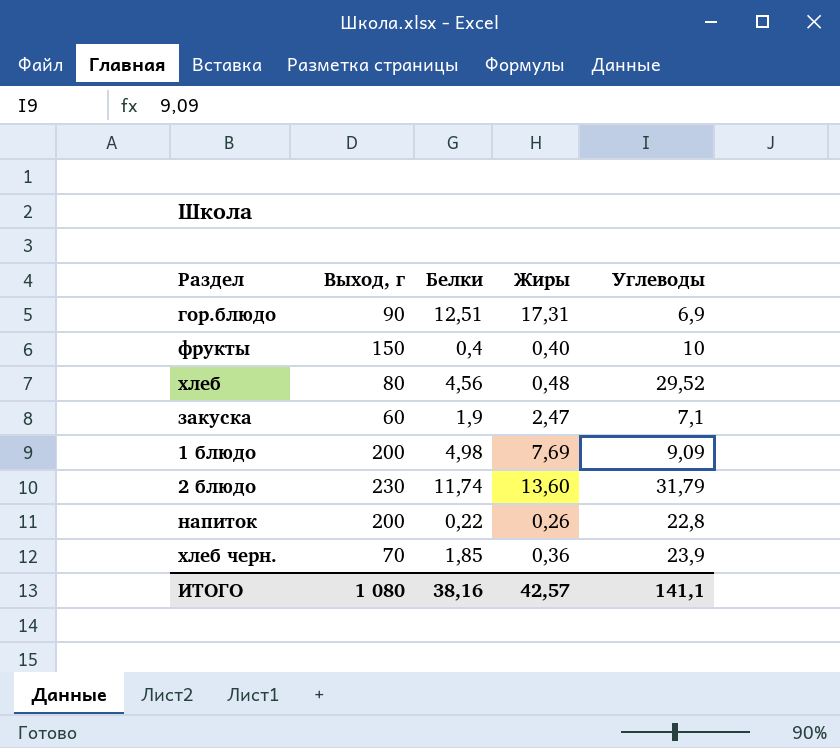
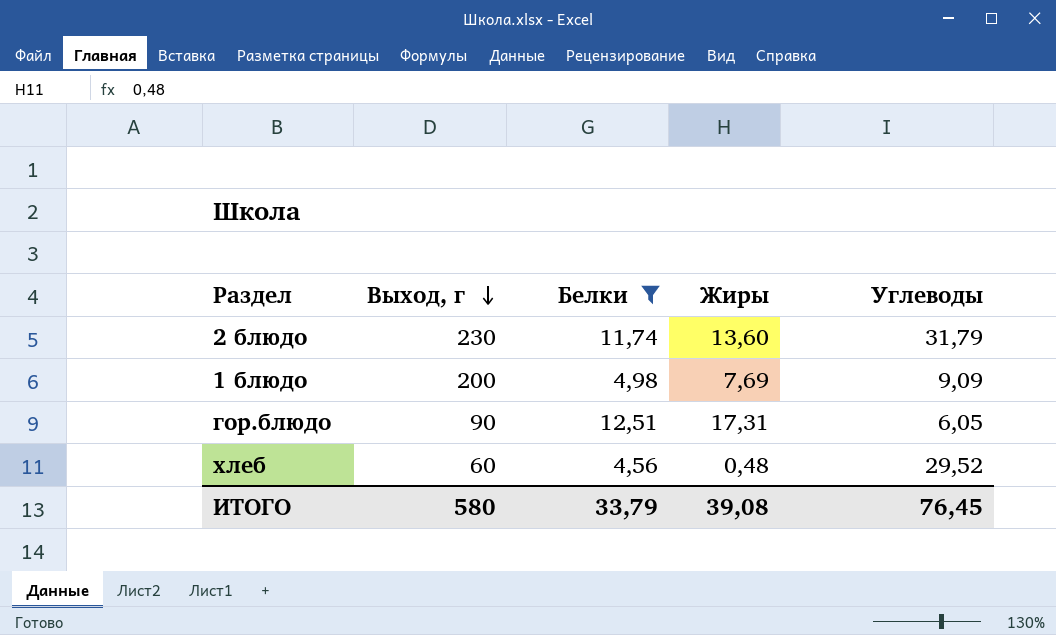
filter: none -> Белки >= 4,56
row order: none -> Выход, г descending
гор.блюдо | Углеводы: 6,9 -> 6,05
хлеб | Выход, г: 80 -> 60
ИТОГО | Выход, г: 1 080 -> 580
ИТОГО | Белки: 38,16 -> 33,79
ИТОГО | Жиры: 42,57 -> 39,08
ИТОГО | Углеводы: 141,1 -> 76,45

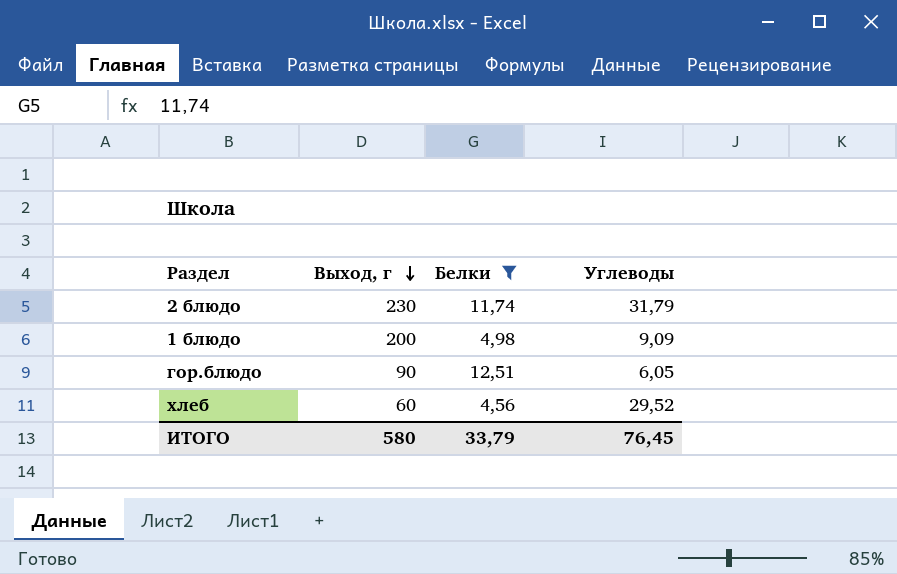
column Жиры | position: 4 -> none

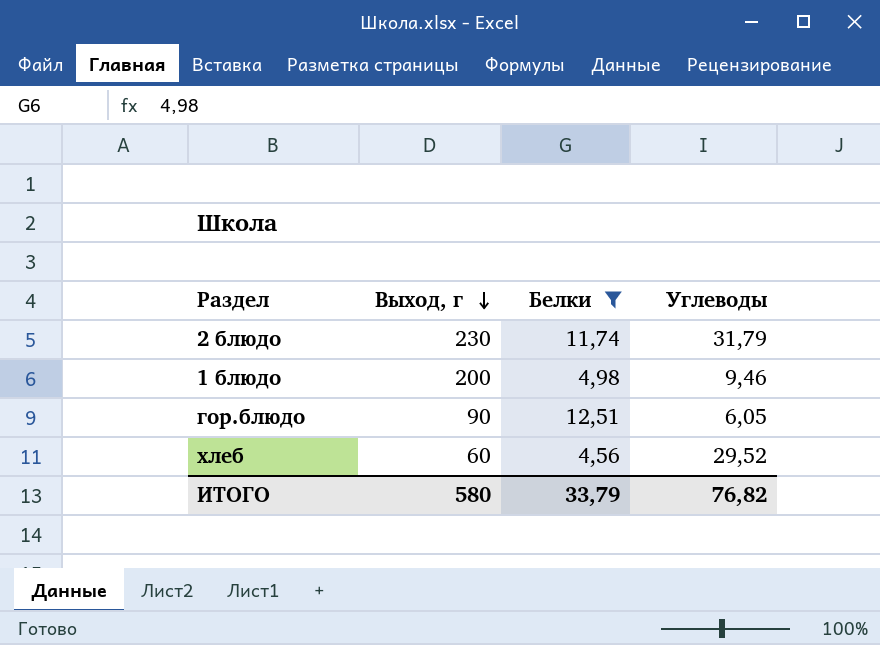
1 блюдо | Углеводы: 9,09 -> 9,46
ИТОГО | Углеводы: 76,45 -> 76,82

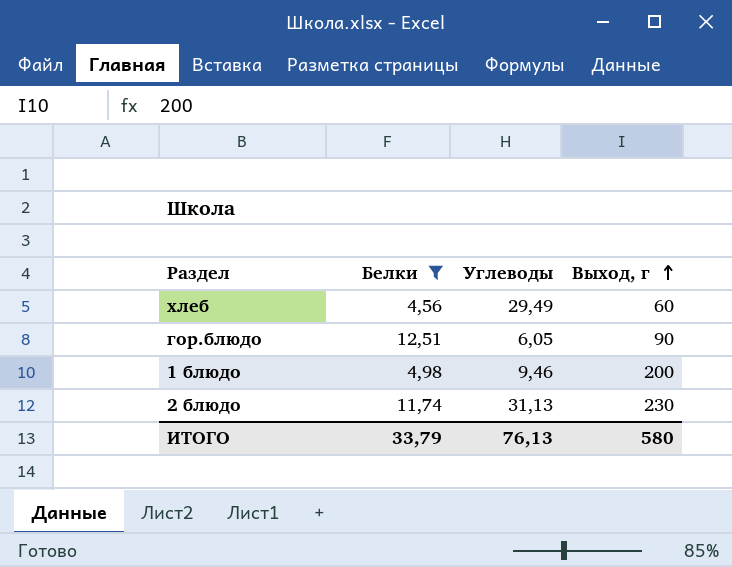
row order: Выход, г descending -> Выход, г ascending
column Выход, г | position: 2 -> 4
хлеб | Углеводы: 29,52 -> 29,49
2 блюдо | Углеводы: 31,79 -> 31,13
ИТОГО | Углеводы: 76,82 -> 76,13

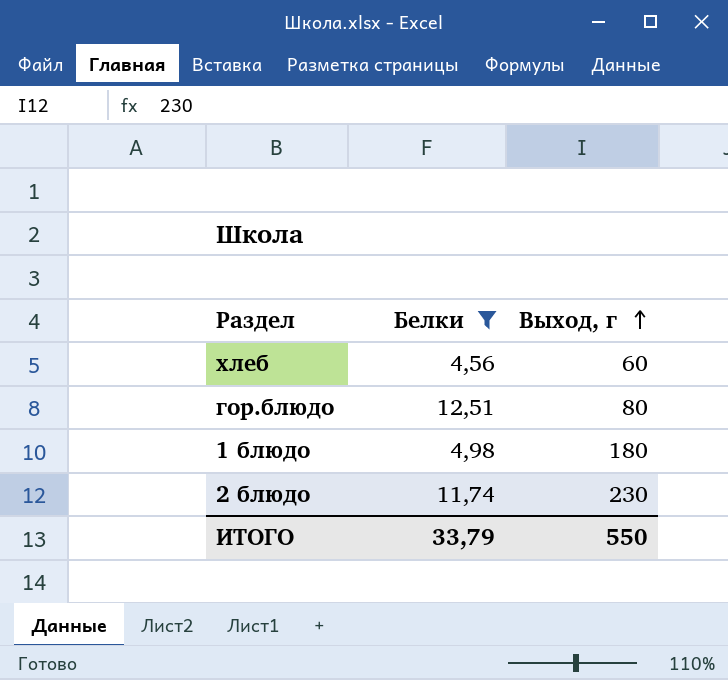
column Углеводы | position: 3 -> none
гор.блюдо | Выход, г: 90 -> 80
1 блюдо | Выход, г: 200 -> 180
ИТОГО | Выход, г: 580 -> 550

